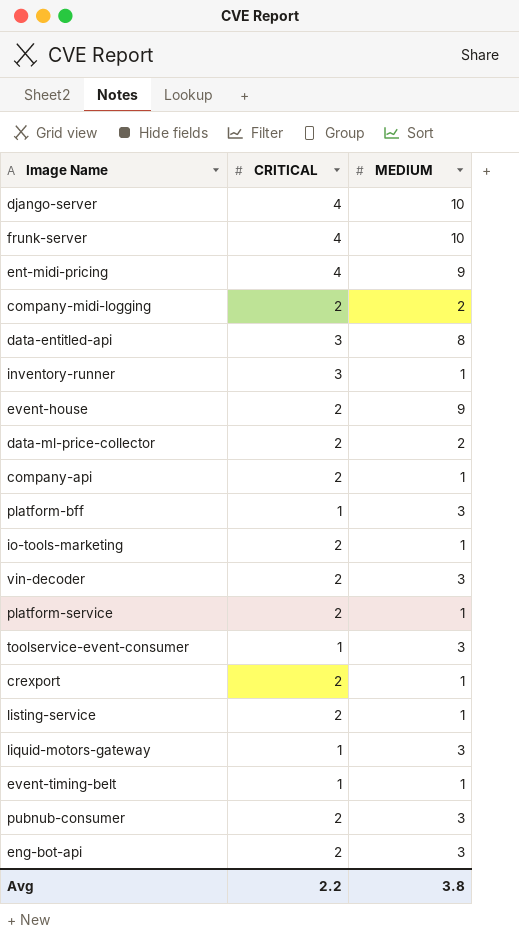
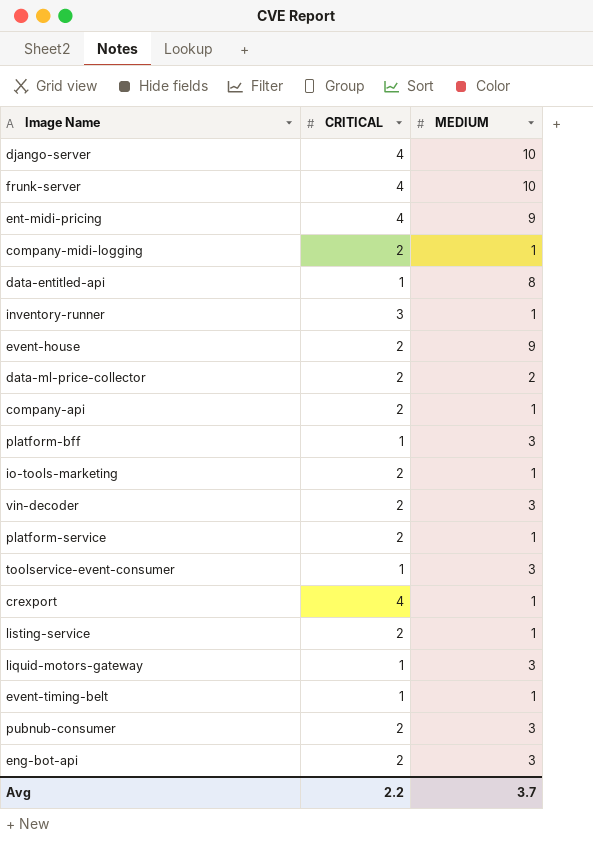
company-midi-logging | MEDIUM: 2 -> 1
data-entitled-api | CRITICAL: 3 -> 1
crexport | CRITICAL: 2 -> 4
Avg | MEDIUM: 3.8 -> 3.7

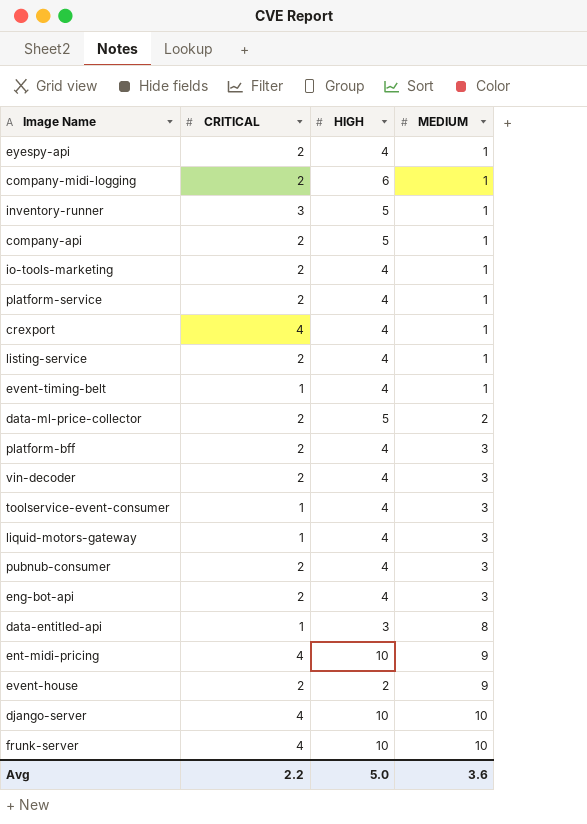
row order: none -> MEDIUM ascending
column HIGH | position: none -> 3
row eyespy-api: none -> 2 | 4 | 1
platform-bff | CRITICAL: 1 -> 2
Avg | MEDIUM: 3.7 -> 3.6

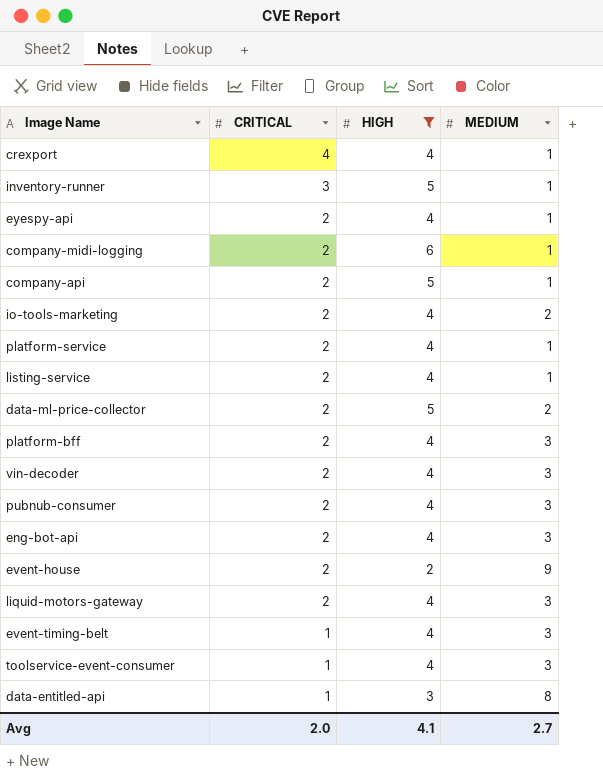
filter: none -> HIGH != 10
row order: MEDIUM ascending -> CRITICAL descending
io-tools-marketing | MEDIUM: 1 -> 2
liquid-motors-gateway | CRITICAL: 1 -> 2
event-timing-belt | MEDIUM: 1 -> 3
Avg | CRITICAL: 2.2 -> 2.0
Avg | HIGH: 5.0 -> 4.1
Avg | MEDIUM: 3.6 -> 2.7

